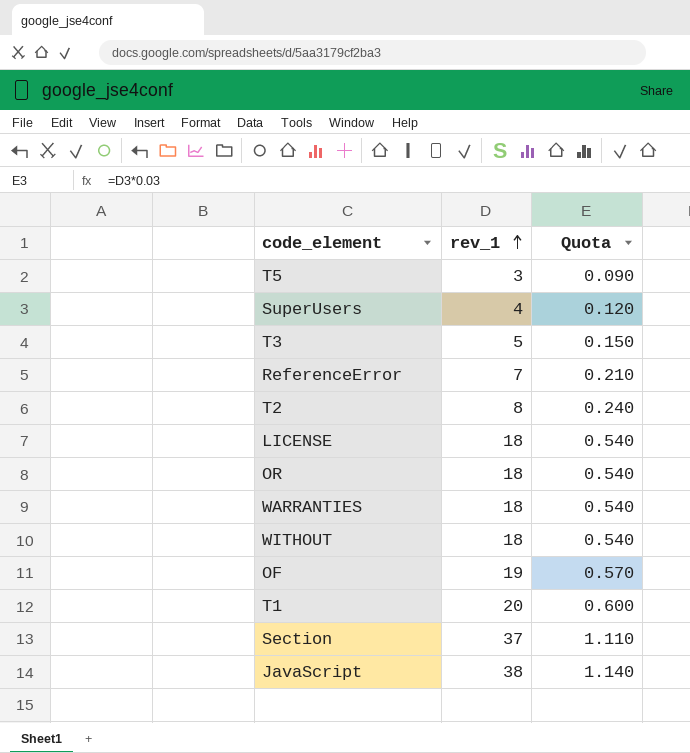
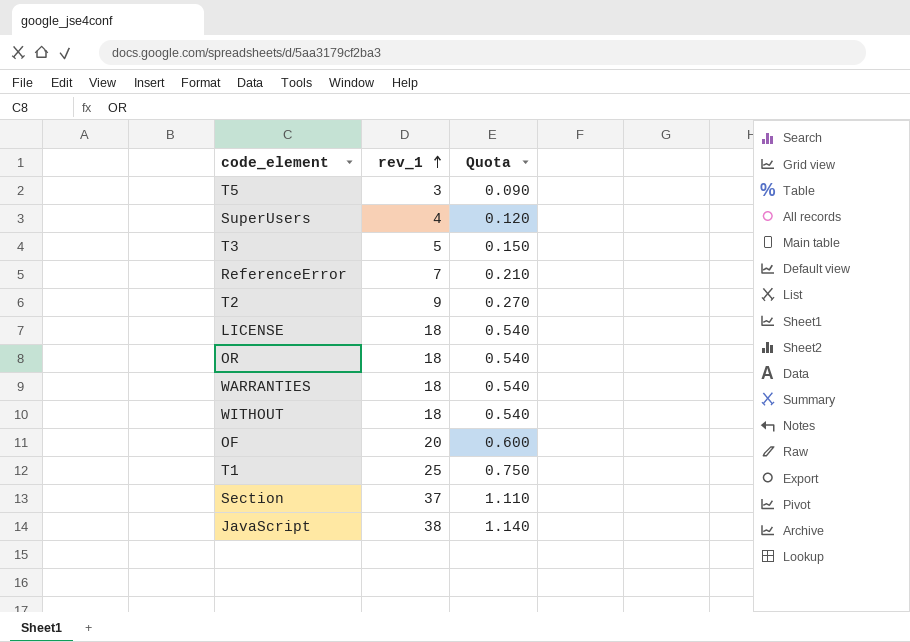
T2 | rev_1: 8 -> 9
T2 | Quota: 0.240 -> 0.270
OF | rev_1: 19 -> 20
OF | Quota: 0.570 -> 0.600
T1 | rev_1: 20 -> 25
T1 | Quota: 0.600 -> 0.750

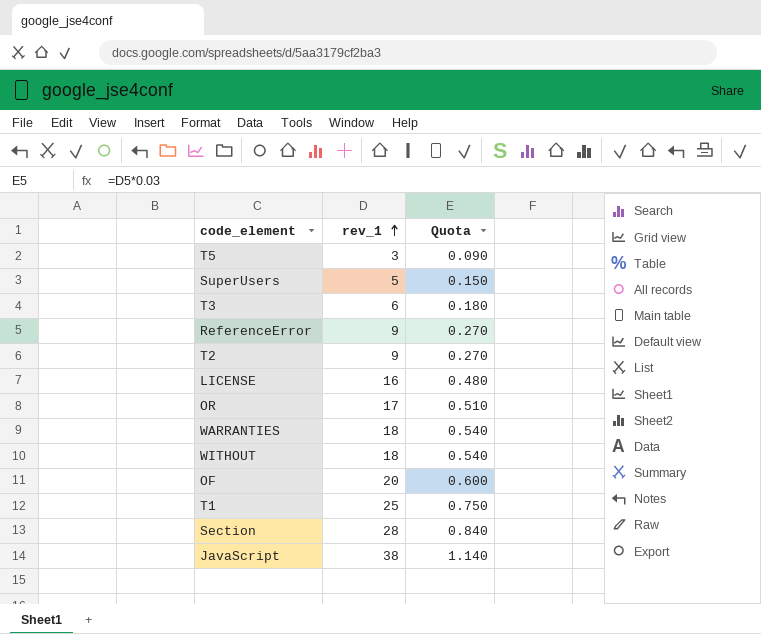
SuperUsers | rev_1: 4 -> 5
SuperUsers | Quota: 0.120 -> 0.150
T3 | rev_1: 5 -> 6
T3 | Quota: 0.150 -> 0.180
ReferenceError | rev_1: 7 -> 9
ReferenceError | Quota: 0.210 -> 0.270
LICENSE | rev_1: 18 -> 16
LICENSE | Quota: 0.540 -> 0.480
OR | rev_1: 18 -> 17
OR | Quota: 0.540 -> 0.510
Section | rev_1: 37 -> 28
Section | Quota: 1.110 -> 0.840

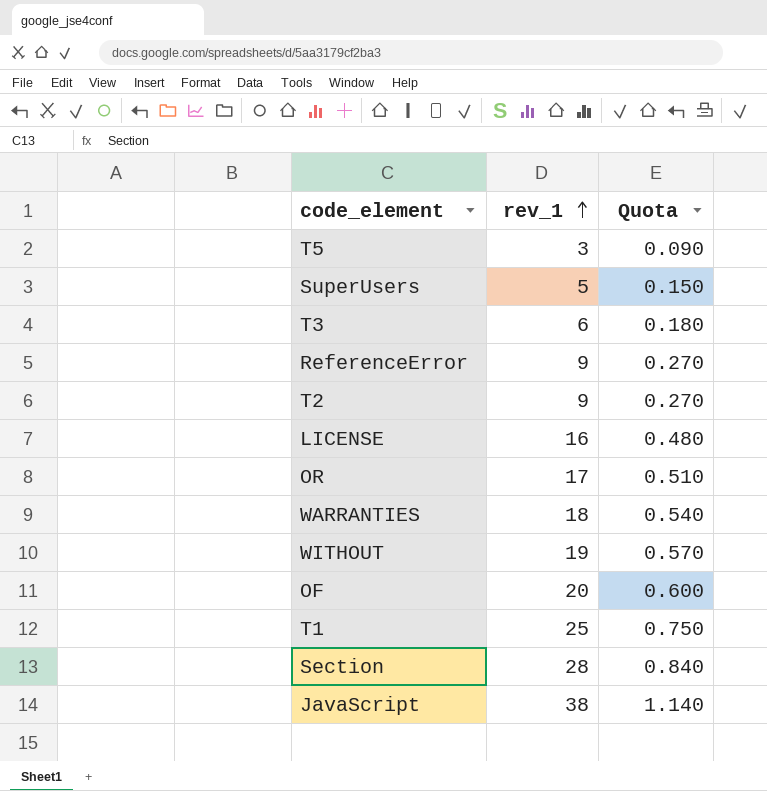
WITHOUT | rev_1: 18 -> 19
WITHOUT | Quota: 0.540 -> 0.570

